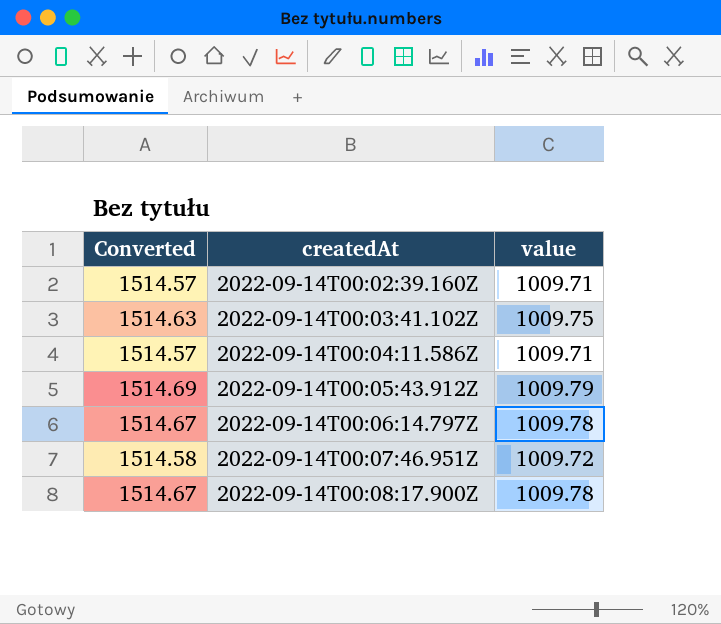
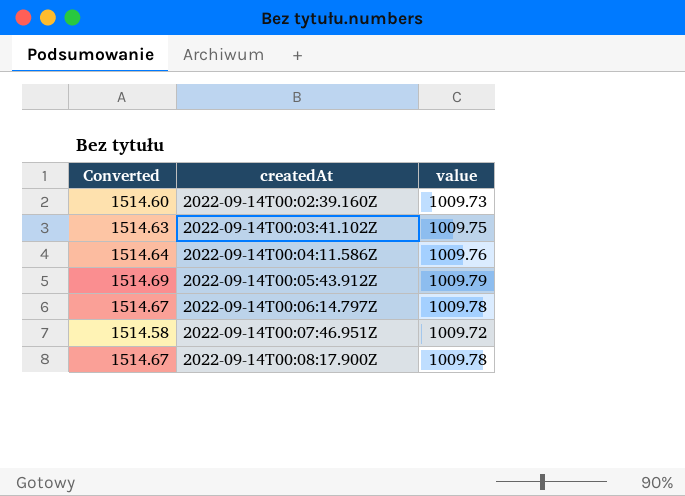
2022-09-14T00:02:39.160Z | Converted: 1514.57 -> 1514.60
2022-09-14T00:02:39.160Z | value: 1009.71 -> 1009.73
2022-09-14T00:04:11.586Z | Converted: 1514.57 -> 1514.64
2022-09-14T00:04:11.586Z | value: 1009.71 -> 1009.76

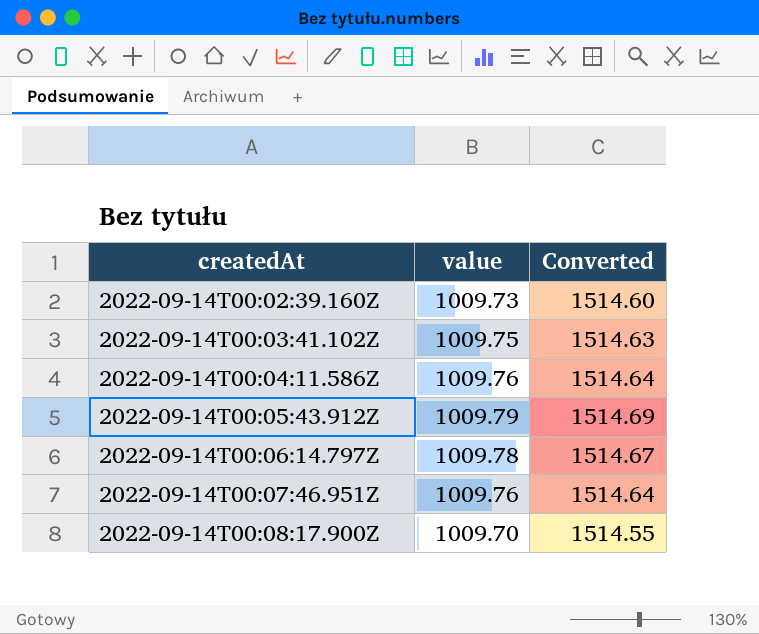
column Converted | position: 1 -> 3
2022-09-14T00:07:46.951Z | value: 1009.72 -> 1009.76
2022-09-14T00:07:46.951Z | Converted: 1514.58 -> 1514.64
2022-09-14T00:08:17.900Z | value: 1009.78 -> 1009.70
2022-09-14T00:08:17.900Z | Converted: 1514.67 -> 1514.55

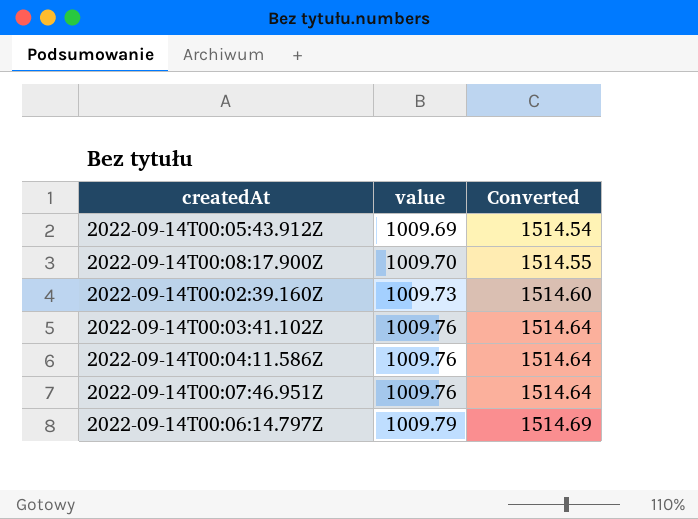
row order: createdAt ascending -> value ascending
2022-09-14T00:05:43.912Z | value: 1009.79 -> 1009.69
2022-09-14T00:05:43.912Z | Converted: 1514.69 -> 1514.54
2022-09-14T00:03:41.102Z | value: 1009.75 -> 1009.76
2022-09-14T00:03:41.102Z | Converted: 1514.63 -> 1514.64
2022-09-14T00:06:14.797Z | value: 1009.78 -> 1009.79
2022-09-14T00:06:14.797Z | Converted: 1514.67 -> 1514.69

